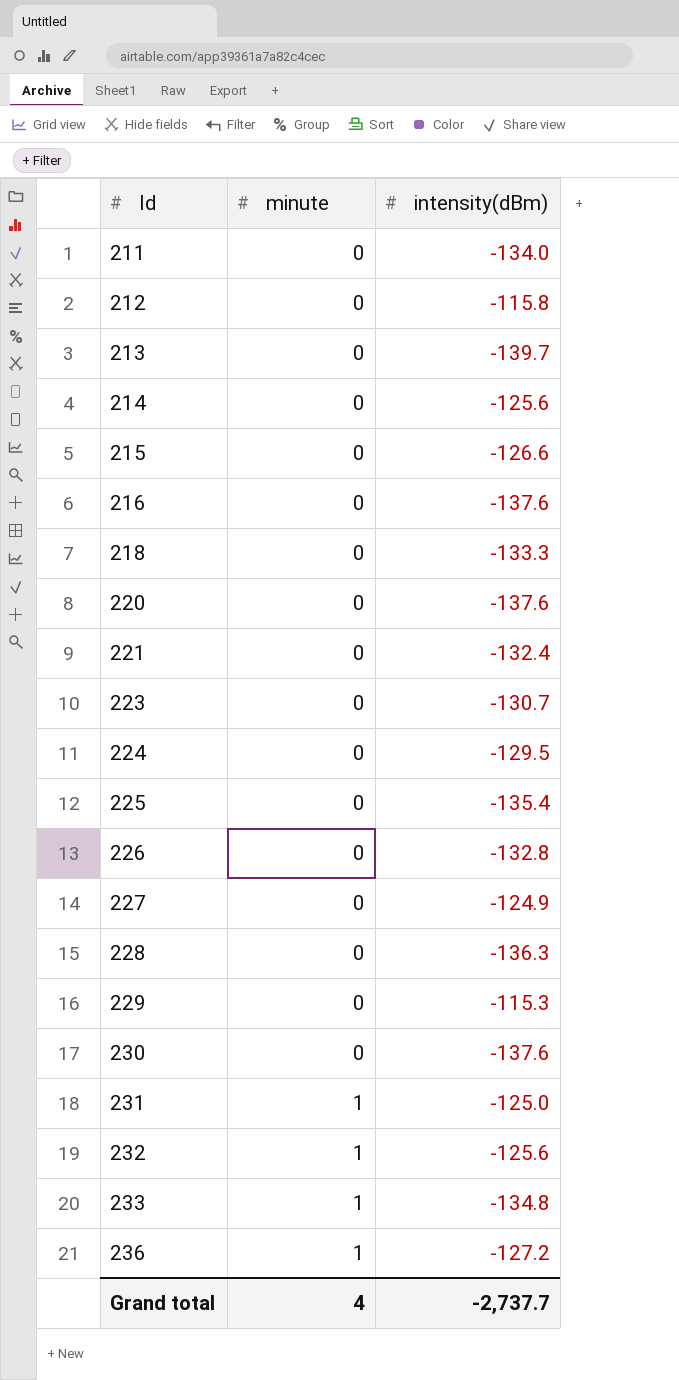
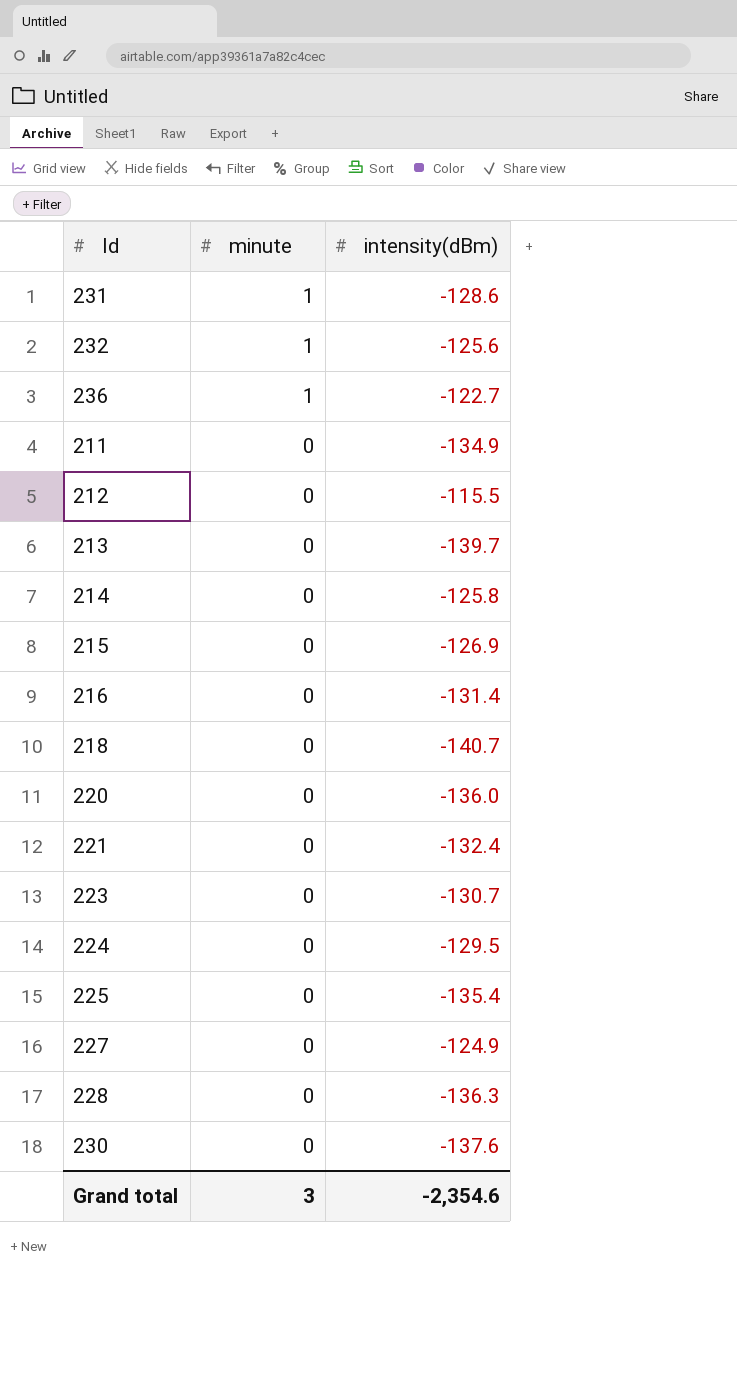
row order: Id ascending -> minute descending
row 226: 0 | -132.8 -> none
row 229: 0 | -115.3 -> none
row 233: 1 | -134.8 -> none
231 | intensity(dBm): -125.0 -> -128.6
236 | intensity(dBm): -127.2 -> -122.7
211 | intensity(dBm): -134.0 -> -134.9
212 | intensity(dBm): -115.8 -> -115.5
214 | intensity(dBm): -125.6 -> -125.8
215 | intensity(dBm): -126.6 -> -126.9
216 | intensity(dBm): -137.6 -> -131.4
218 | intensity(dBm): -133.3 -> -140.7
220 | intensity(dBm): -137.6 -> -136.0
Grand total | minute: 4 -> 3
Grand total | intensity(dBm): -2,737.7 -> -2,354.6

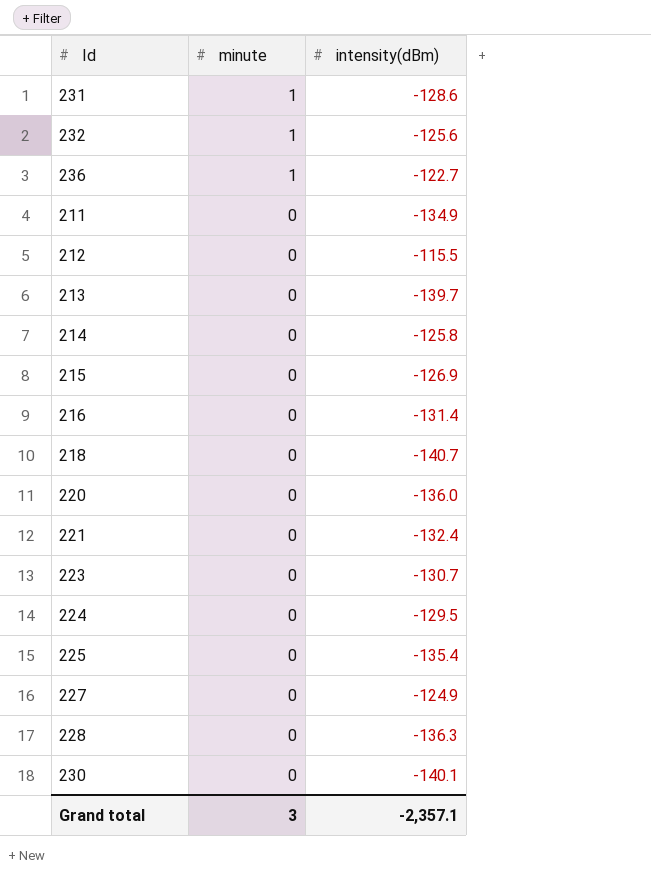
230 | intensity(dBm): -137.6 -> -140.1
Grand total | intensity(dBm): -2,354.6 -> -2,357.1

